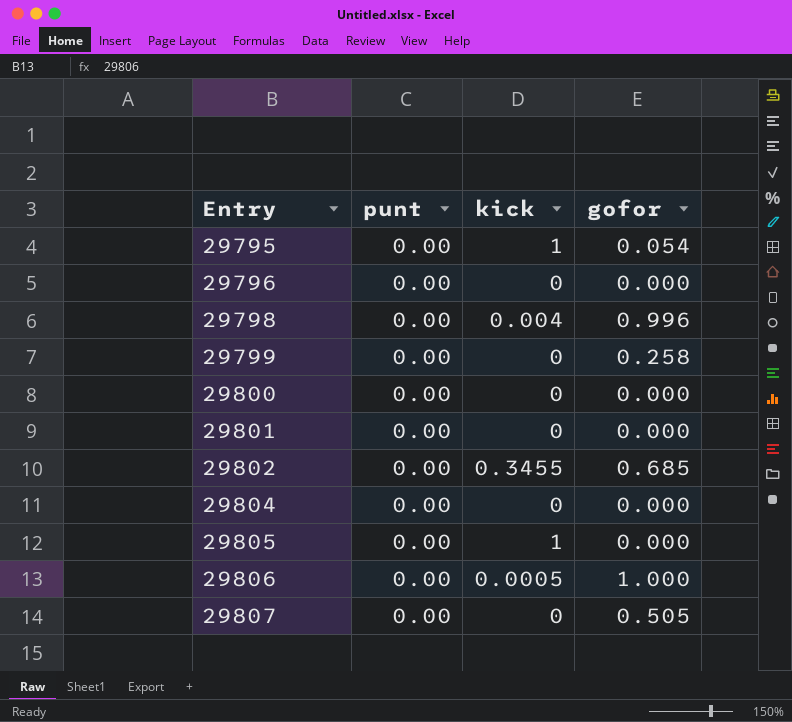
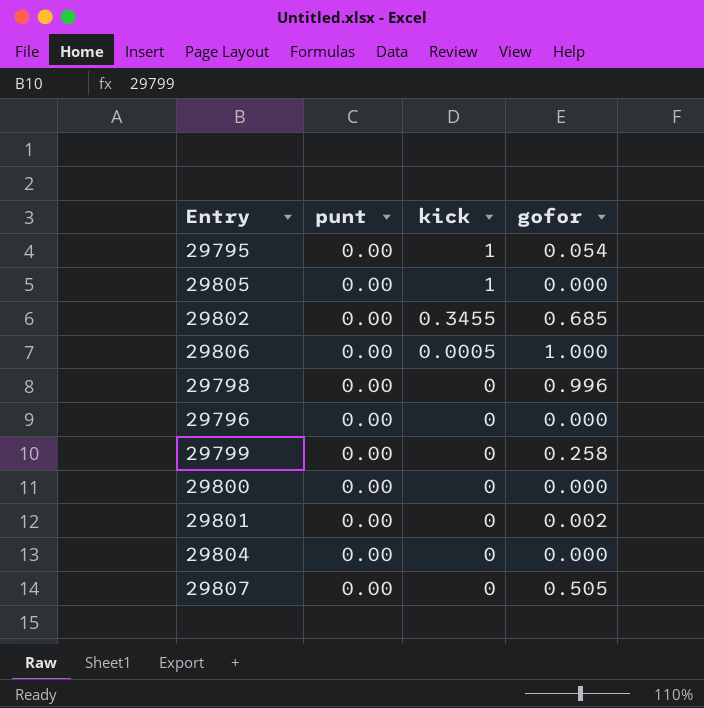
row order: Entry ascending -> kick descending
29798 | kick: 0.004 -> 0
29801 | gofor: 0.000 -> 0.002

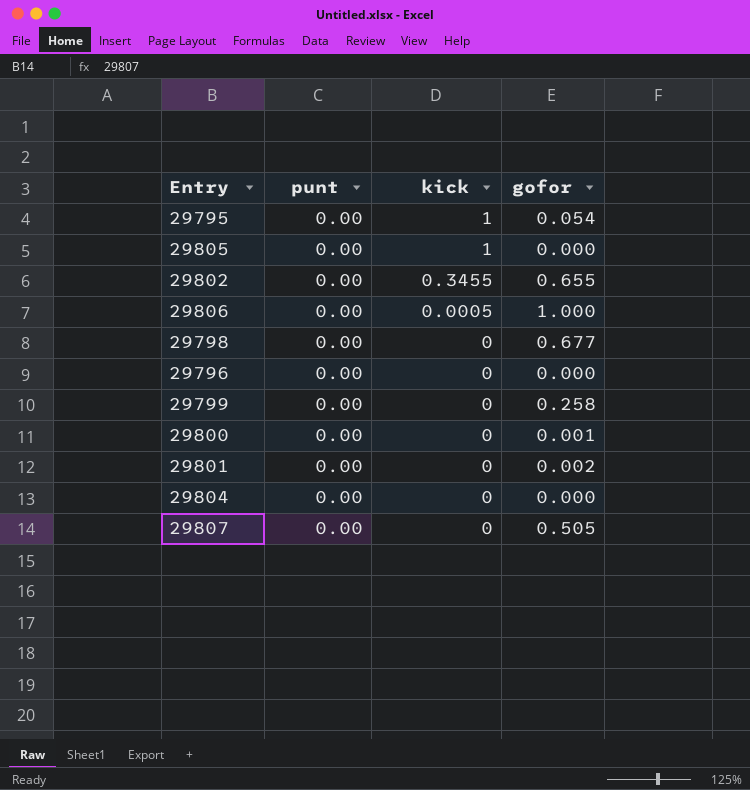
29802 | gofor: 0.685 -> 0.655
29798 | gofor: 0.996 -> 0.677
29800 | gofor: 0.000 -> 0.001

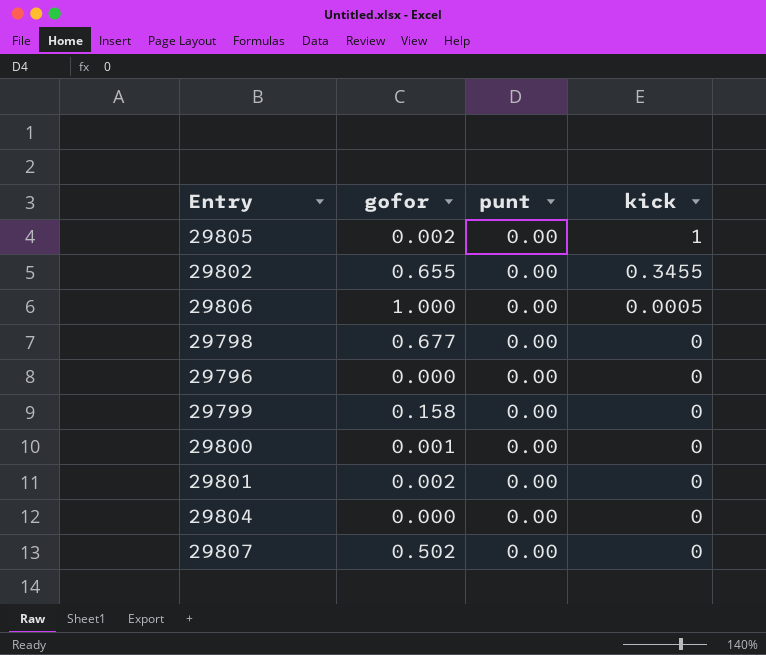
column gofor | position: 4 -> 2
row 29795: 0.00 | 1 | 0.054 -> none
29805 | gofor: 0.000 -> 0.002
29799 | gofor: 0.258 -> 0.158
29807 | gofor: 0.505 -> 0.502

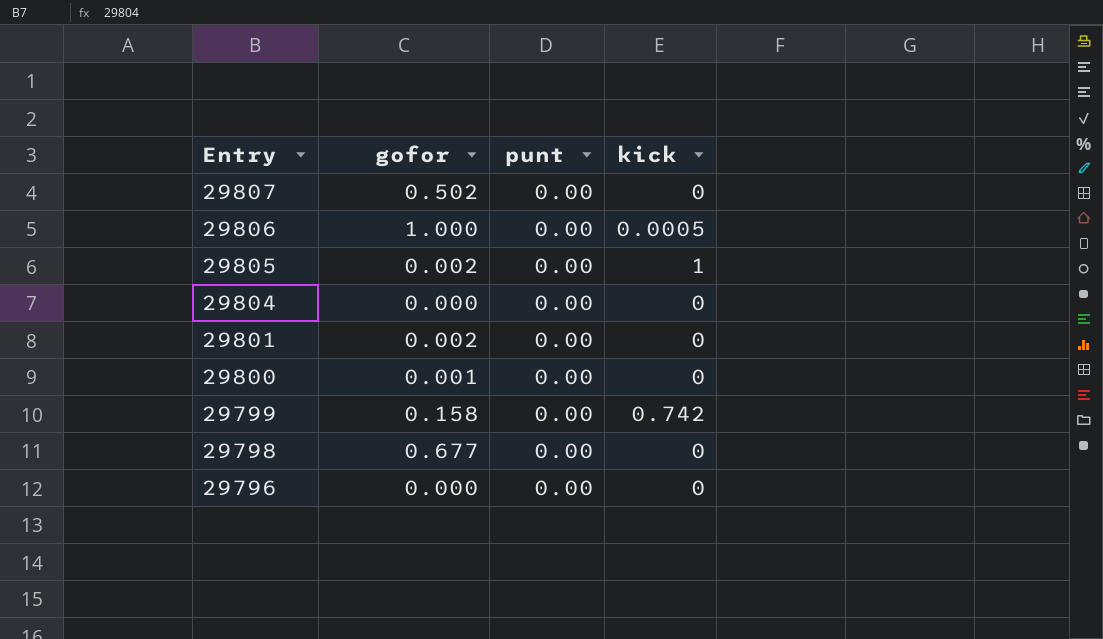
row order: kick descending -> Entry descending
row 29802: 0.655 | 0.00 | 0.3455 -> none
29799 | kick: 0 -> 0.742

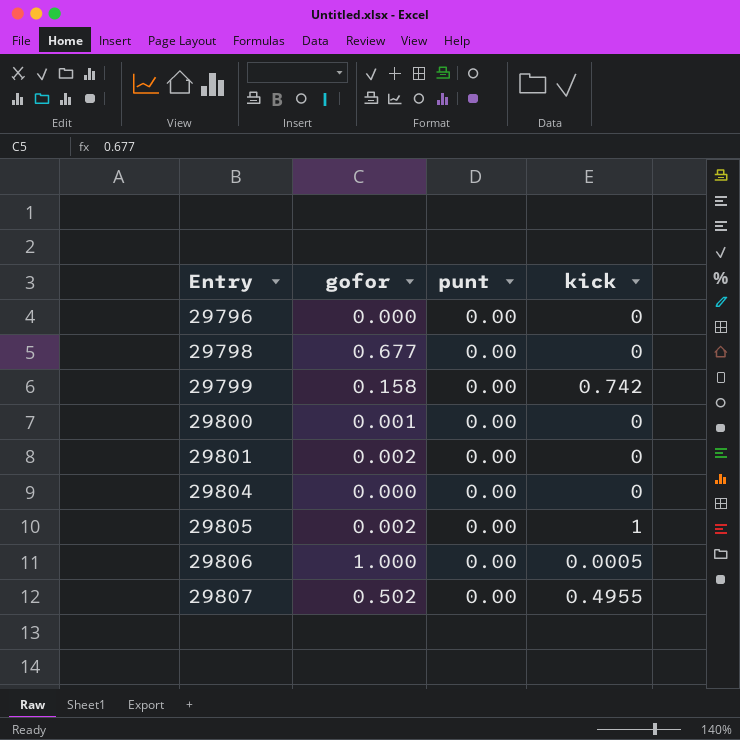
row order: Entry descending -> Entry ascending
29807 | kick: 0 -> 0.4955

